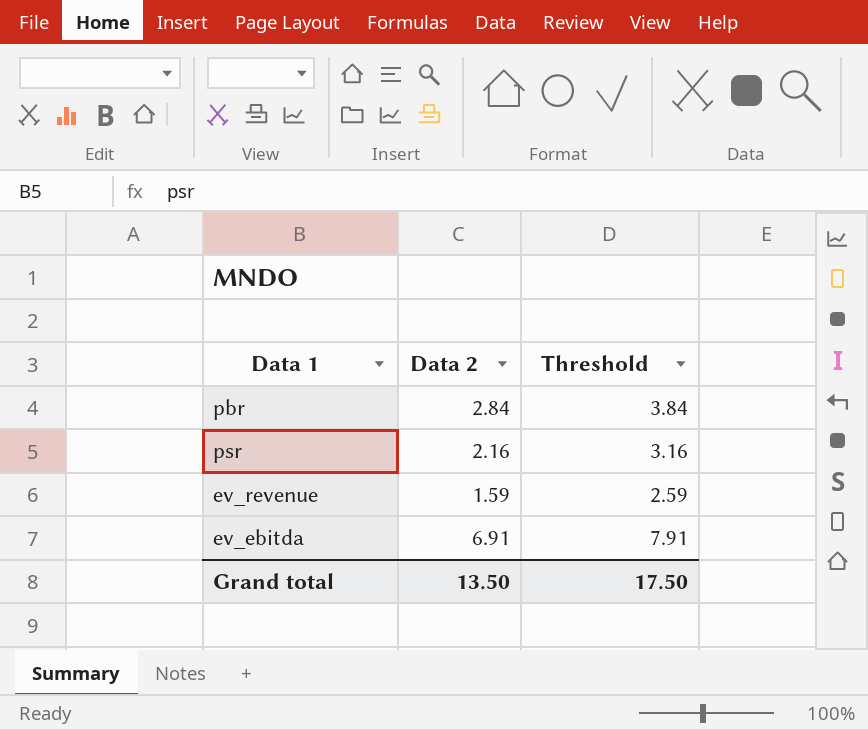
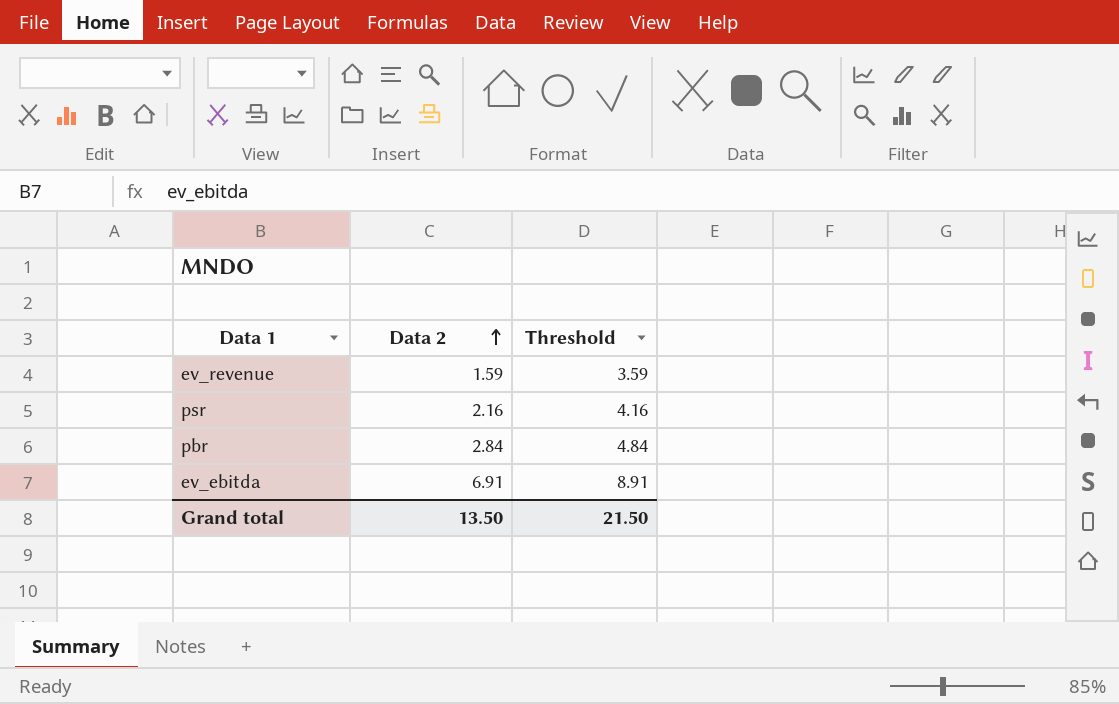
row order: none -> Data 2 ascending
column Threshold | formula: [Data 2] + 1 -> [Data 2] + 2
Grand total | Threshold: 17.50 -> 21.50

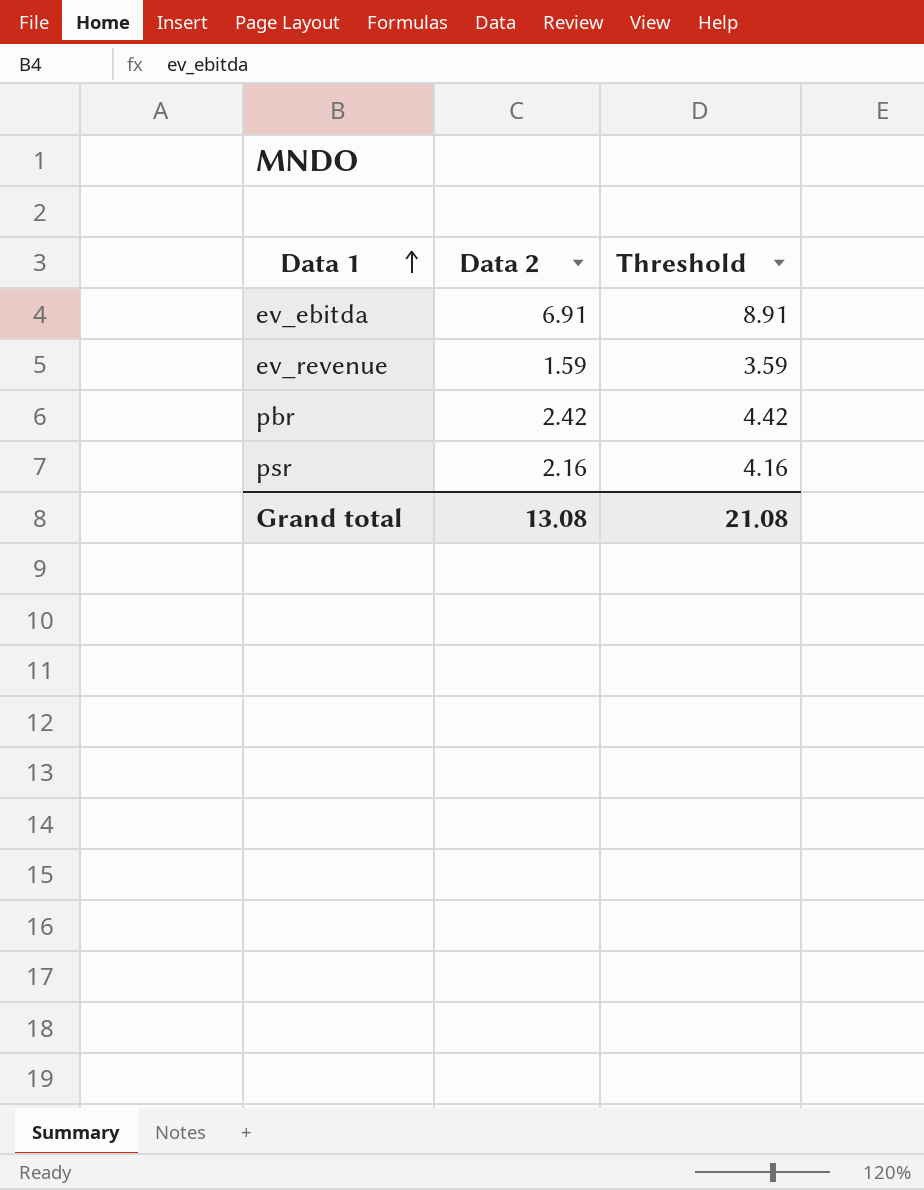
row order: Data 2 ascending -> Data 1 ascending
pbr | Data 2: 2.84 -> 2.42
pbr | Threshold: 4.84 -> 4.42
Grand total | Data 2: 13.50 -> 13.08
Grand total | Threshold: 21.50 -> 21.08

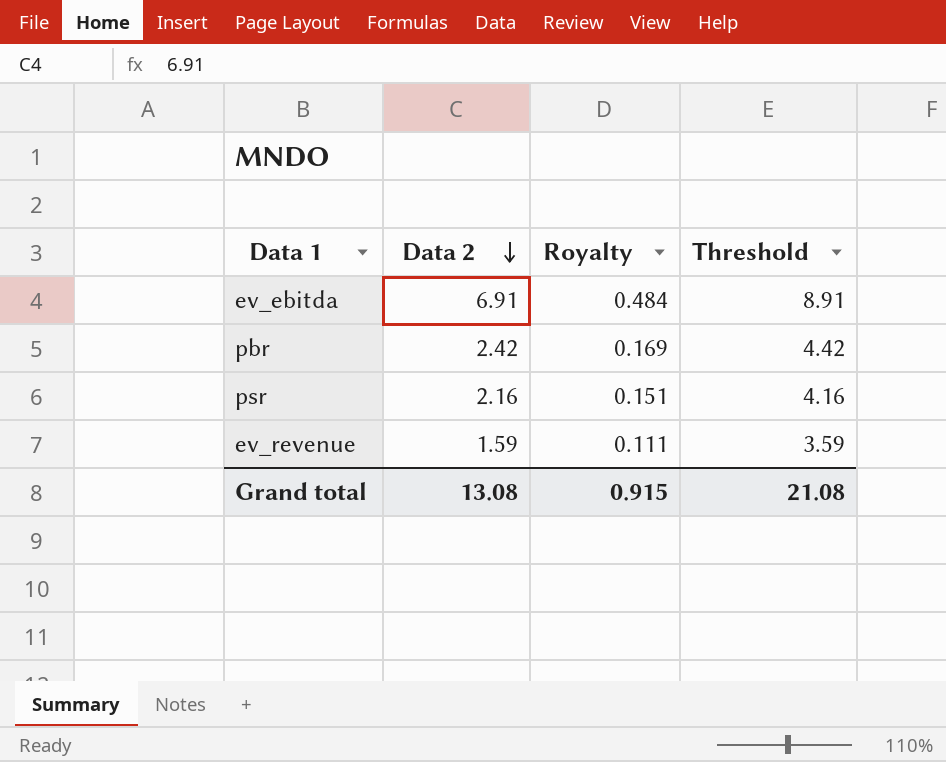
row order: Data 1 ascending -> Data 2 descending
column Royalty | formula: none -> [Data 2] * 0.07

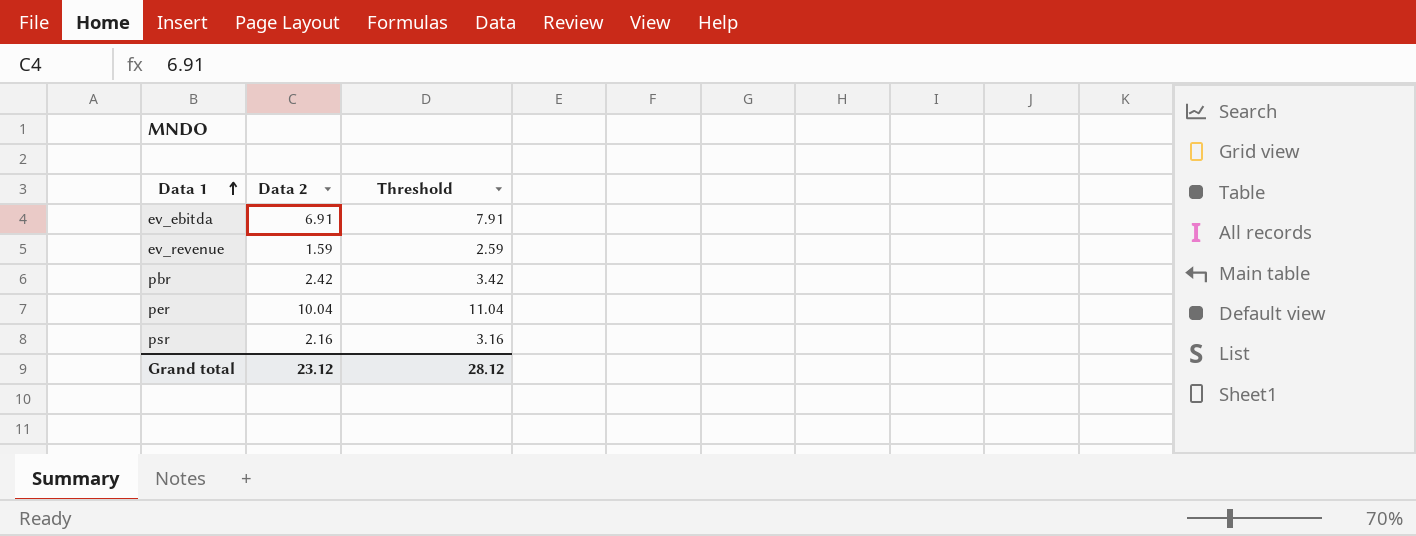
row order: Data 2 descending -> Data 1 ascending
column Royalty | formula: [Data 2] * 0.07 -> none
column Threshold | formula: [Data 2] + 2 -> [Data 2] + 1
row per: none -> 10.04 | 11.04
Grand total | Data 2: 13.08 -> 23.12
Grand total | Threshold: 21.08 -> 28.12

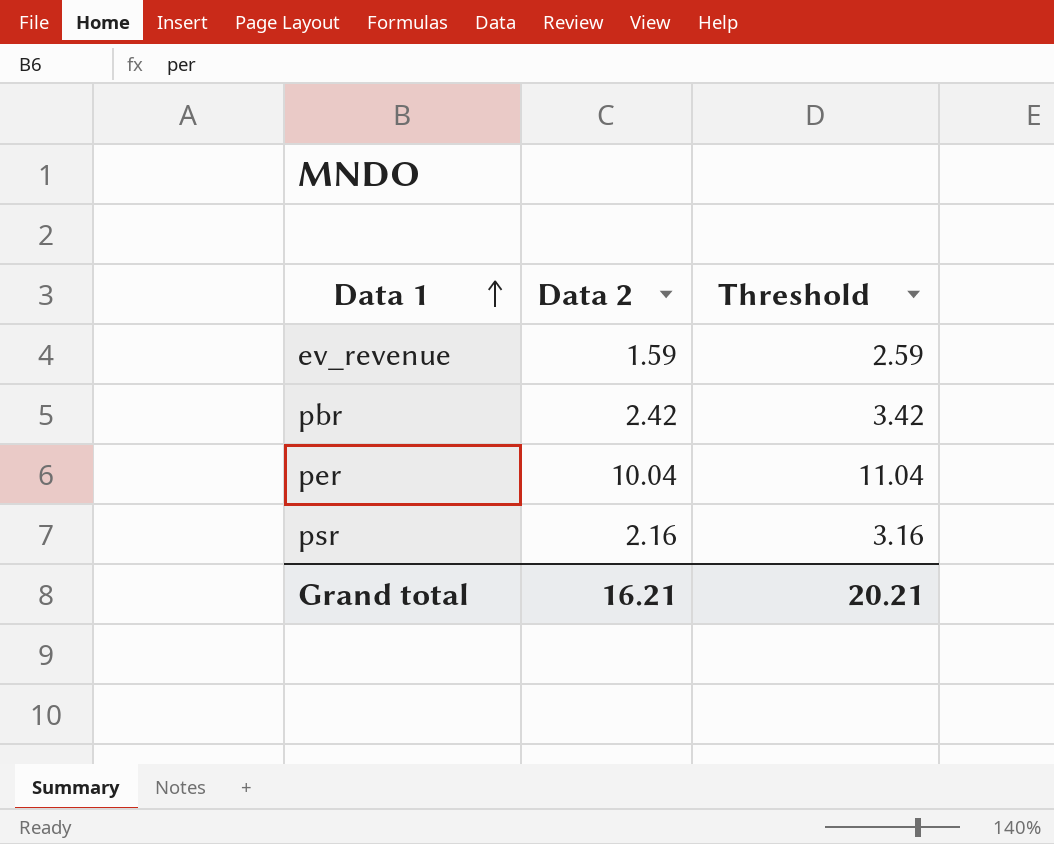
row ev_ebitda: 6.91 | 7.91 -> none
Grand total | Data 2: 23.12 -> 16.21
Grand total | Threshold: 28.12 -> 20.21

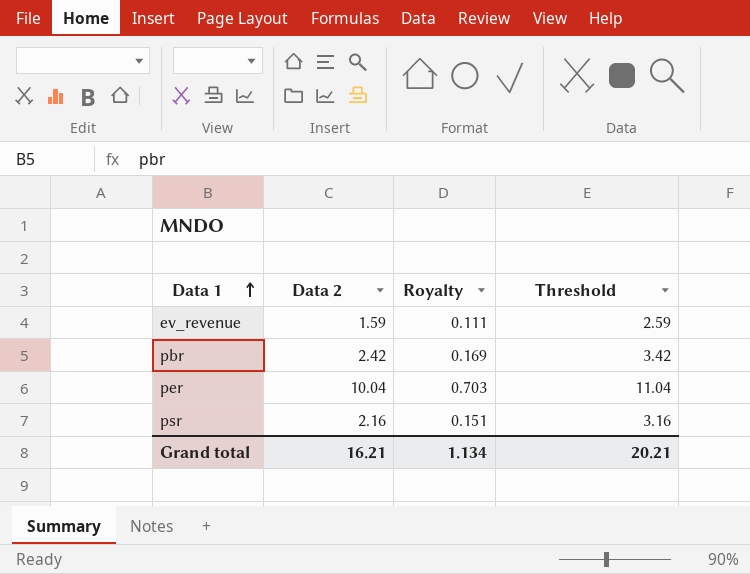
column Royalty | formula: none -> [Data 2] * 0.07

